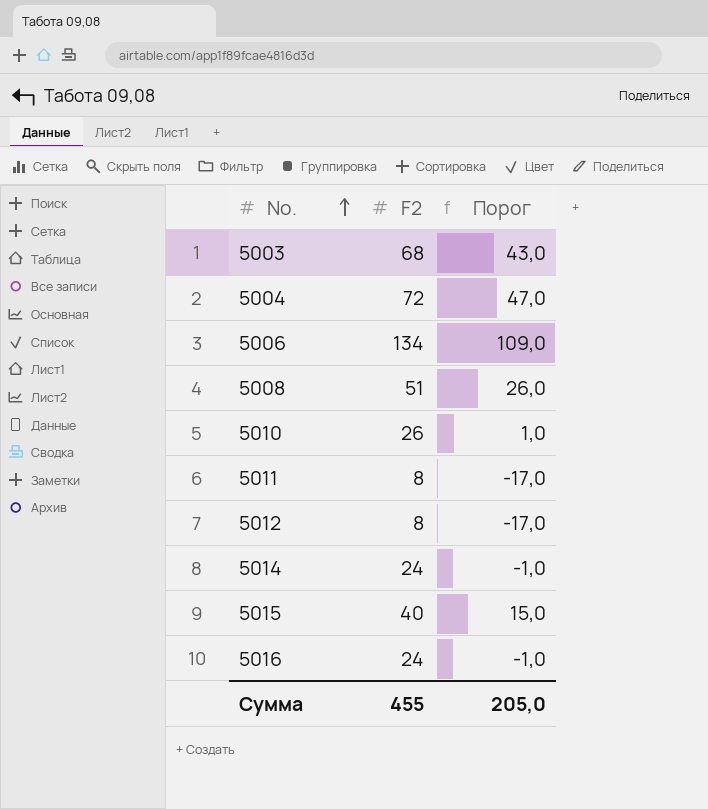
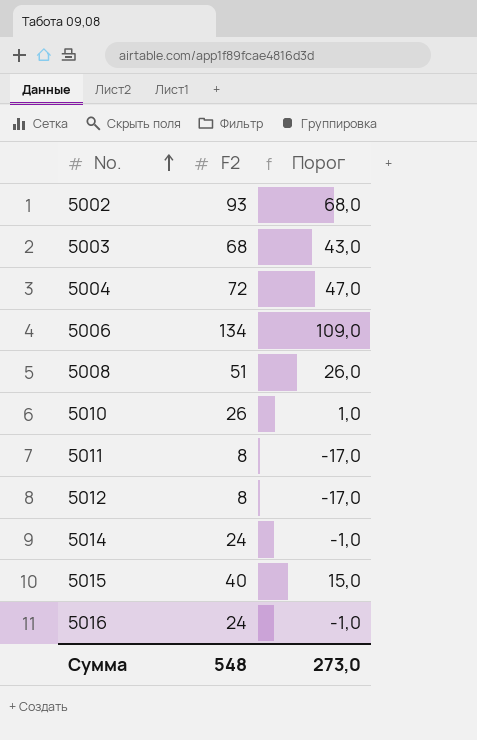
row 5002: none -> 93 | 68,0
Сумма | F2: 455 -> 548
Сумма | Порог: 205,0 -> 273,0

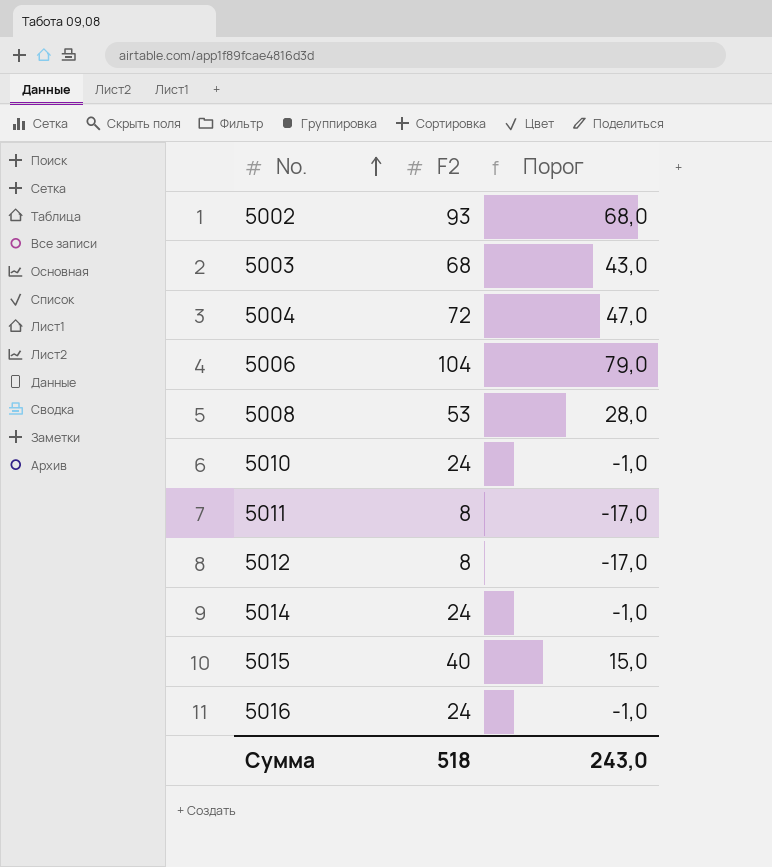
5006 | F2: 134 -> 104
5006 | Порог: 109,0 -> 79,0
5008 | F2: 51 -> 53
5008 | Порог: 26,0 -> 28,0
5010 | F2: 26 -> 24
5010 | Порог: 1,0 -> -1,0
Сумма | F2: 548 -> 518
Сумма | Порог: 273,0 -> 243,0

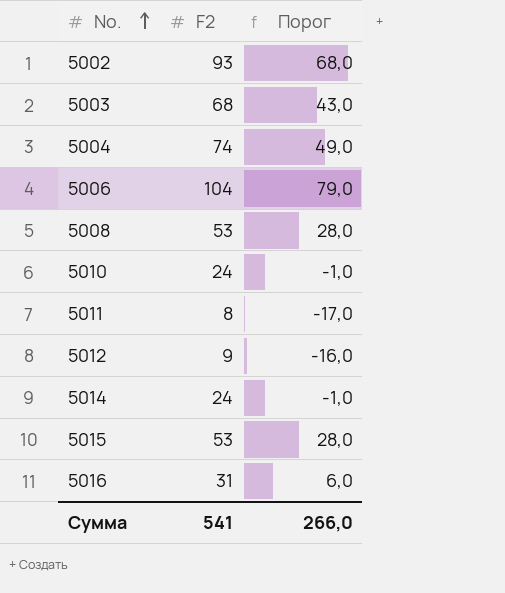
5004 | F2: 72 -> 74
5004 | Порог: 47,0 -> 49,0
5012 | F2: 8 -> 9
5012 | Порог: -17,0 -> -16,0
5015 | F2: 40 -> 53
5015 | Порог: 15,0 -> 28,0
5016 | F2: 24 -> 31
5016 | Порог: -1,0 -> 6,0
Сумма | F2: 518 -> 541
Сумма | Порог: 243,0 -> 266,0

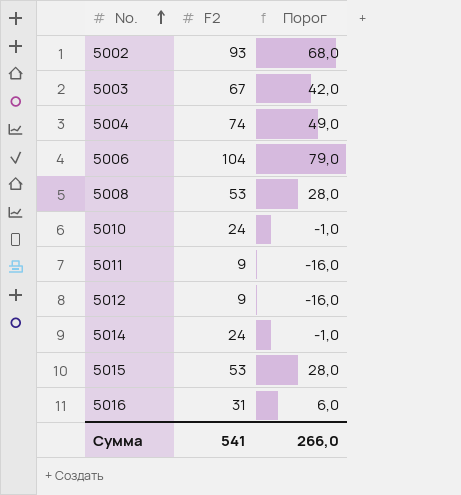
5003 | F2: 68 -> 67
5003 | Порог: 43,0 -> 42,0
5011 | F2: 8 -> 9
5011 | Порог: -17,0 -> -16,0

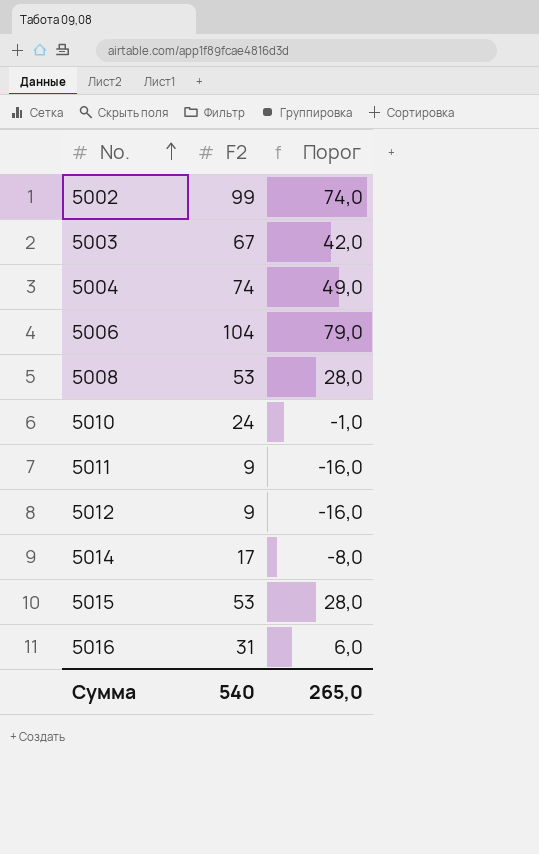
5002 | F2: 93 -> 99
5002 | Порог: 68,0 -> 74,0
5014 | F2: 24 -> 17
5014 | Порог: -1,0 -> -8,0
Сумма | F2: 541 -> 540
Сумма | Порог: 266,0 -> 265,0

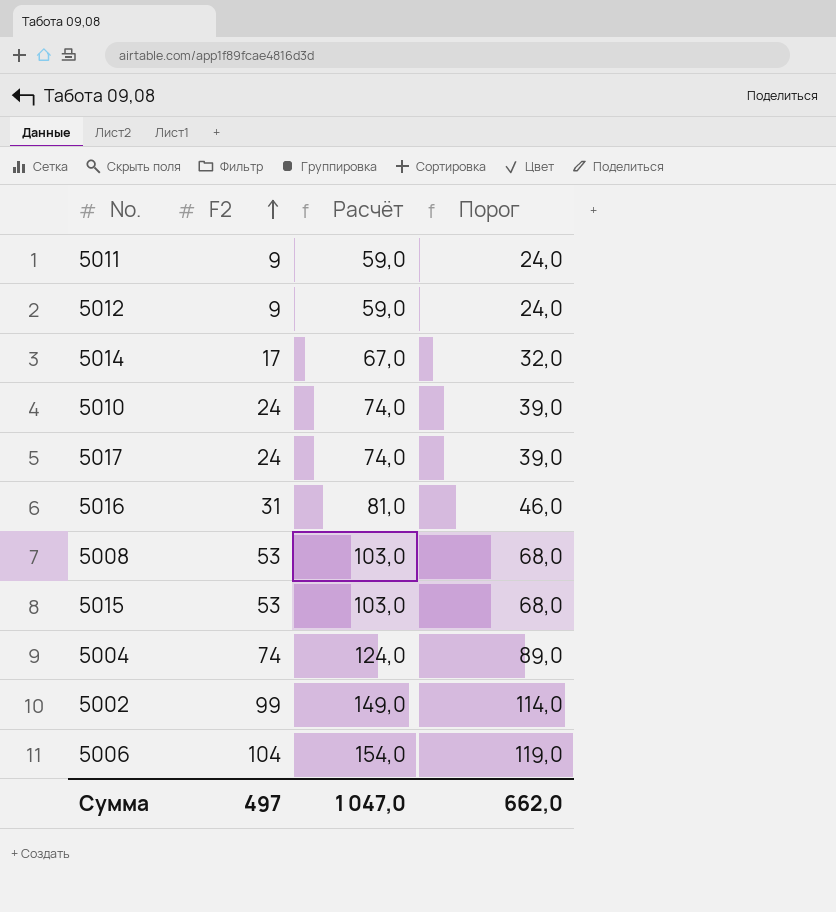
row order: No. ascending -> F2 ascending
column Расчёт | formula: none -> [F2] + 50
column Порог | formula: [F2] - 25 -> [F2] + 15
row 5003: 67 | 42,0 -> none
row 5017: none -> 24 | 74,0 | 39,0
Сумма | F2: 540 -> 497
Сумма | Порог: 265,0 -> 662,0

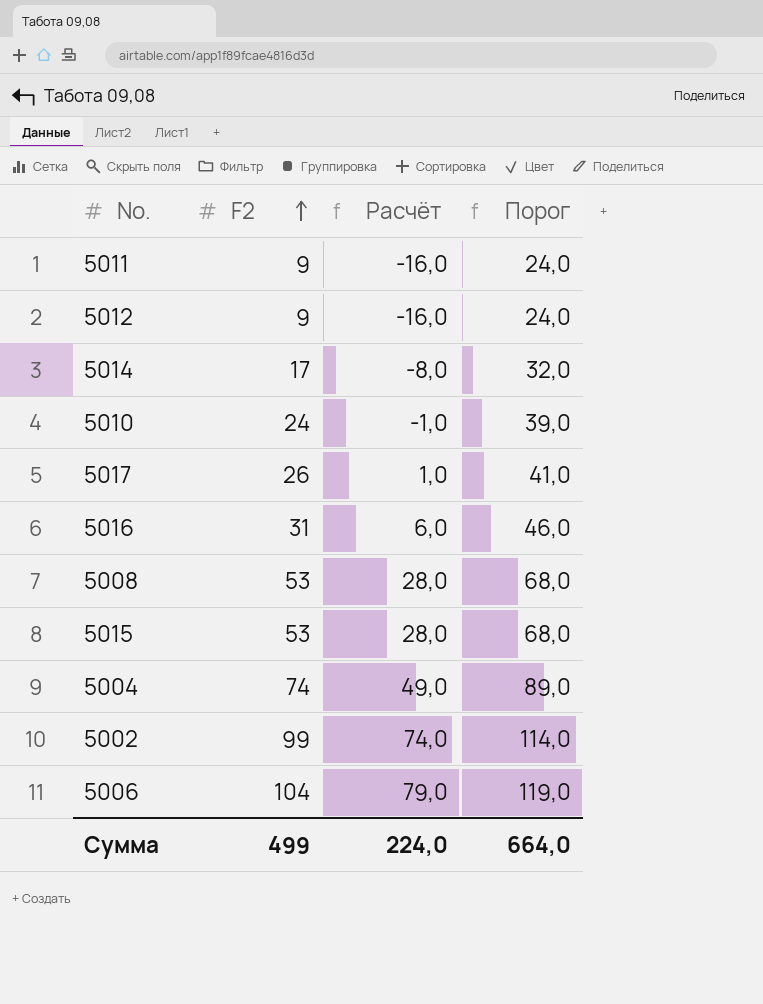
column Расчёт | formula: [F2] + 50 -> [F2] - 25
5017 | F2: 24 -> 26
5017 | Порог: 39,0 -> 41,0
Сумма | F2: 497 -> 499
Сумма | Расчёт: 1 047,0 -> 224,0
Сумма | Порог: 662,0 -> 664,0

